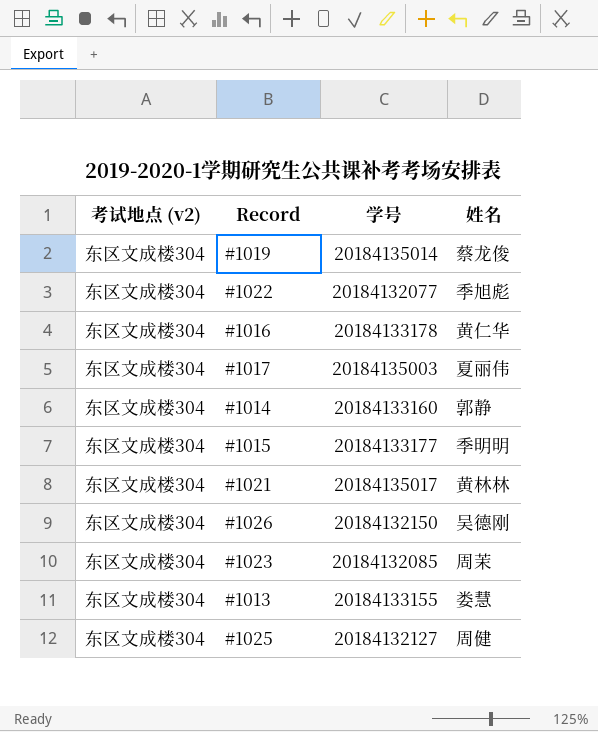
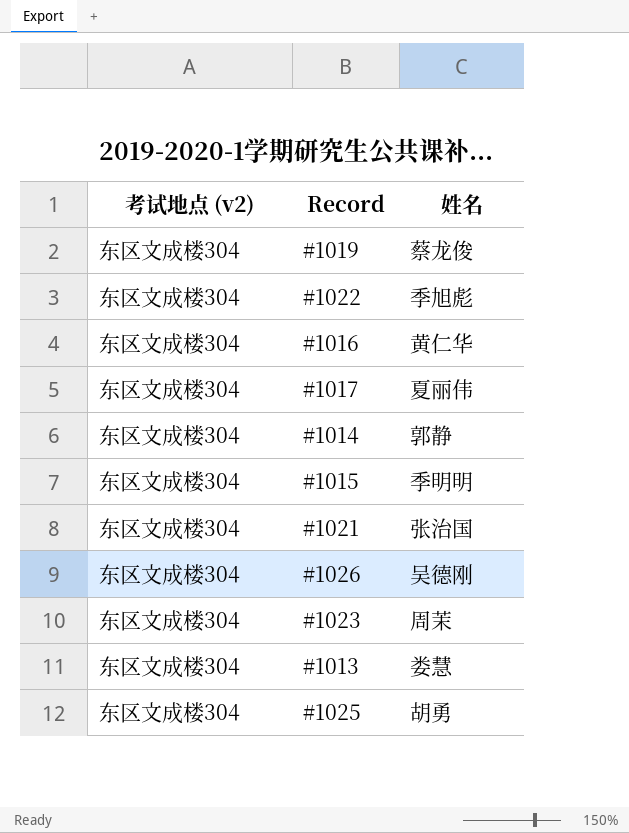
column 学号 | position: 3 -> none
#1021 | 姓名: 黄林林 -> 张治国
#1025 | 姓名: 周健 -> 胡勇

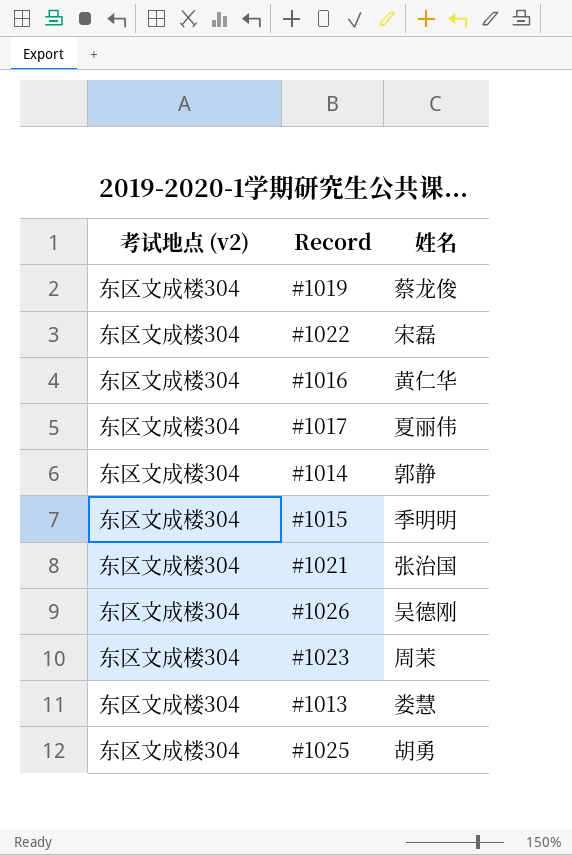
#1022 | 姓名: 季旭彪 -> 宋磊

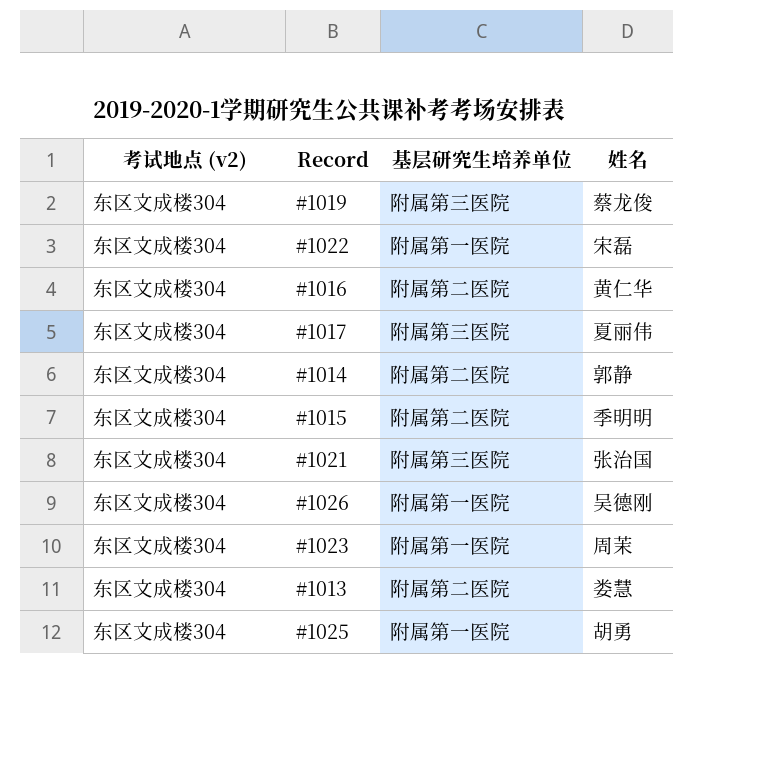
column 基层研究生培养单位 | position: none -> 3

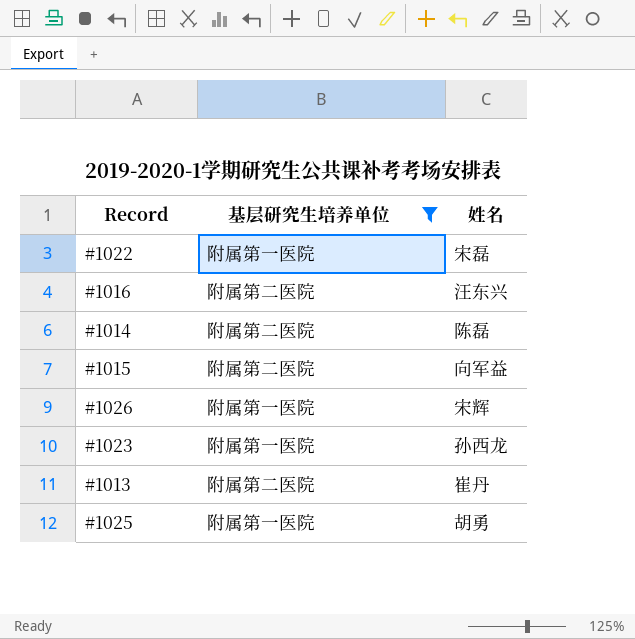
filter: none -> 基层研究生培养单位 != 附属第三医院
column 考试地点 (v2) | position: 1 -> none
#1016 | 姓名: 黄仁华 -> 汪东兴
#1014 | 姓名: 郭静 -> 陈磊
#1015 | 姓名: 季明明 -> 向军益
#1026 | 姓名: 吴德刚 -> 宋辉
#1023 | 姓名: 周茉 -> 孙西龙
#1013 | 姓名: 娄慧 -> 崔丹

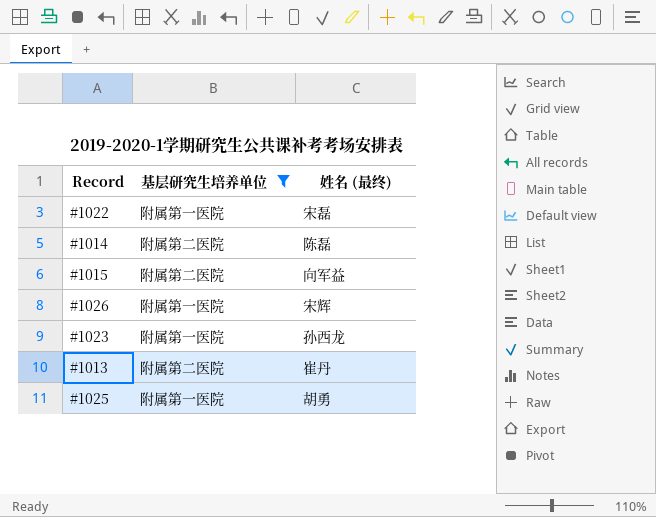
column name: 姓名 -> 姓名 (最终)
row #1016: 附属第二医院 | 汪东兴 -> none

